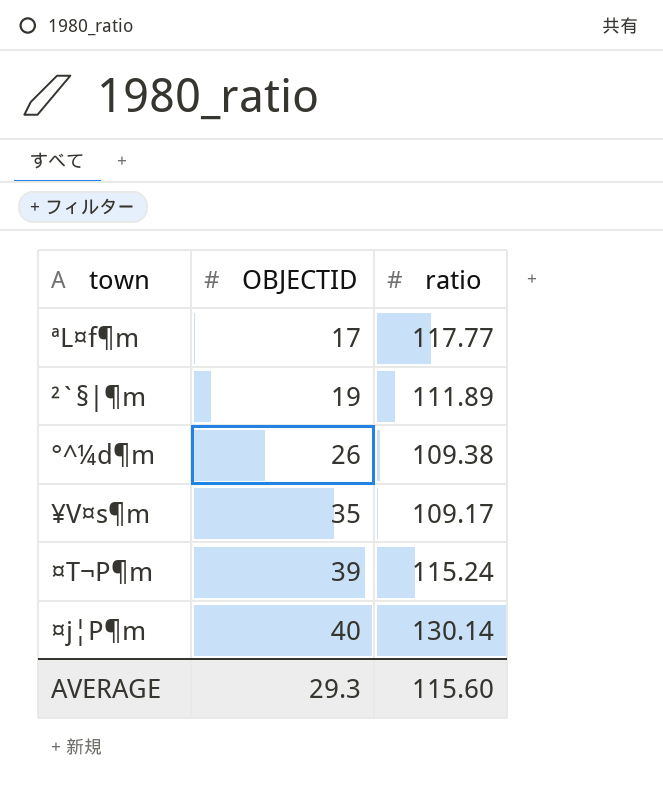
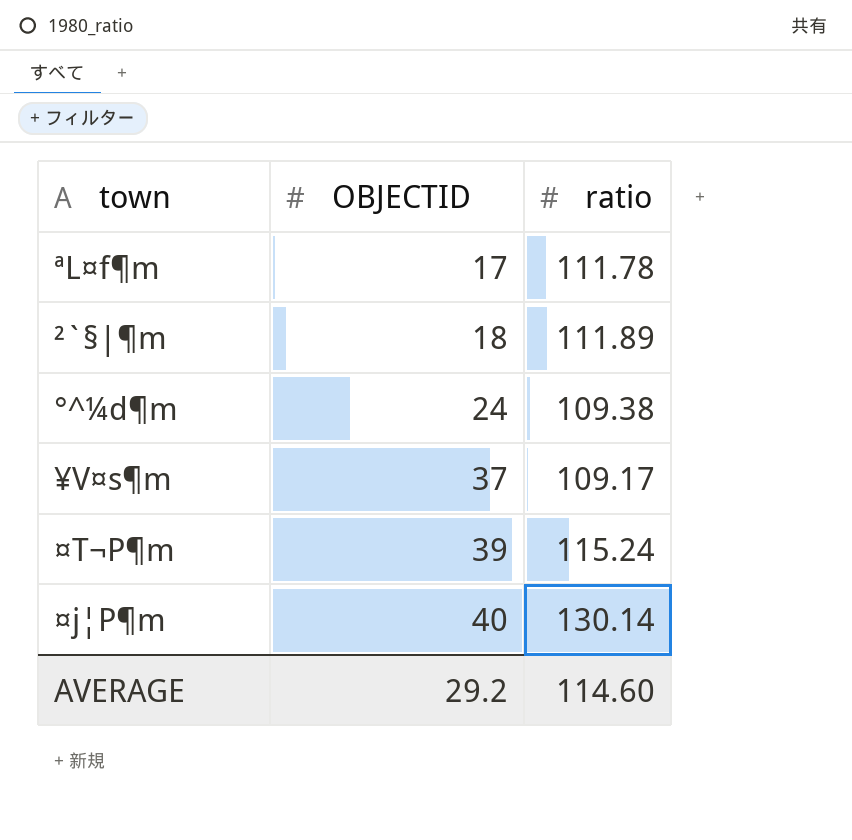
ªL¤f¶m | ratio: 117.77 -> 111.78
²`§|¶m | OBJECTID: 19 -> 18
°^¼d¶m | OBJECTID: 26 -> 24
¥V¤s¶m | OBJECTID: 35 -> 37
AVERAGE | OBJECTID: 29.3 -> 29.2
AVERAGE | ratio: 115.60 -> 114.60

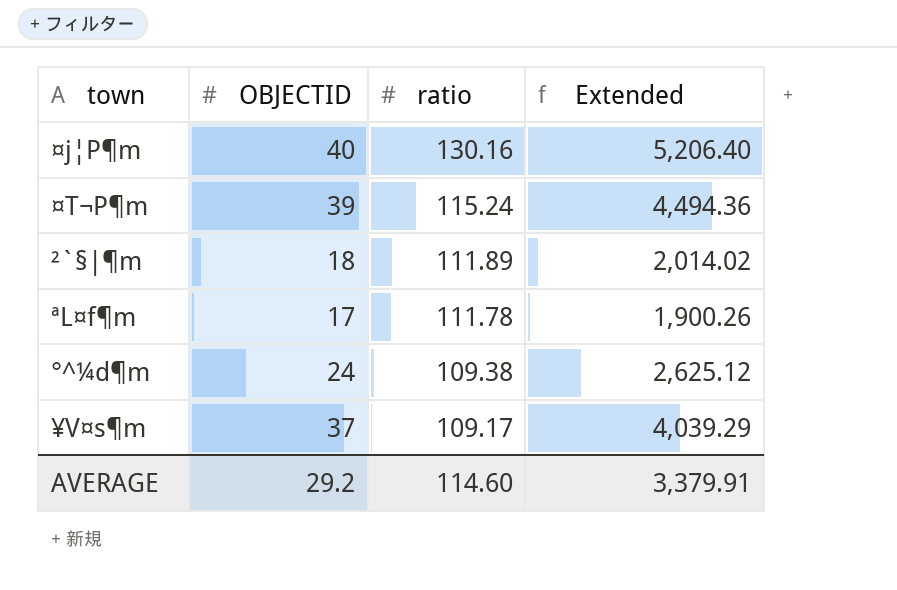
row order: OBJECTID ascending -> ratio descending
column Extended | formula: none -> [OBJECTID] * [ratio]
¤j¦P¶m | ratio: 130.14 -> 130.16

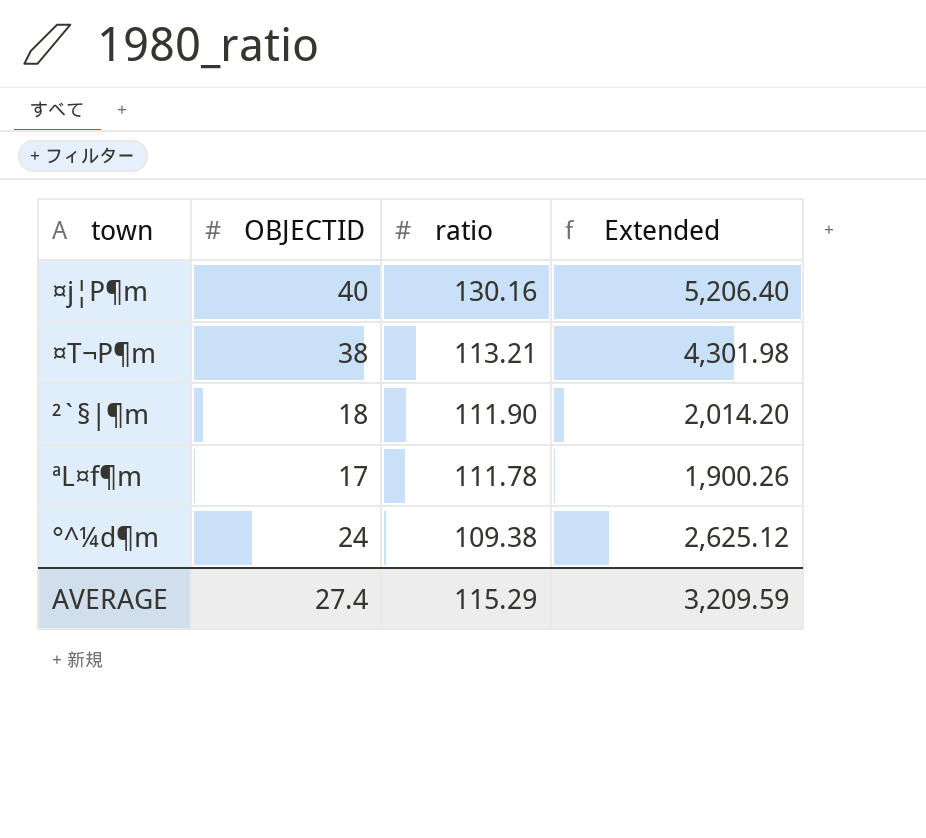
row ¥V¤s¶m: 37 | 109.17 | 4,039.29 -> none
¤T¬P¶m | OBJECTID: 39 -> 38
¤T¬P¶m | ratio: 115.24 -> 113.21
¤T¬P¶m | Extended: 4,494.36 -> 4,301.98
²`§|¶m | ratio: 111.89 -> 111.90
²`§|¶m | Extended: 2,014.02 -> 2,014.20
AVERAGE | OBJECTID: 29.2 -> 27.4
AVERAGE | ratio: 114.60 -> 115.29
AVERAGE | Extended: 3,379.91 -> 3,209.59

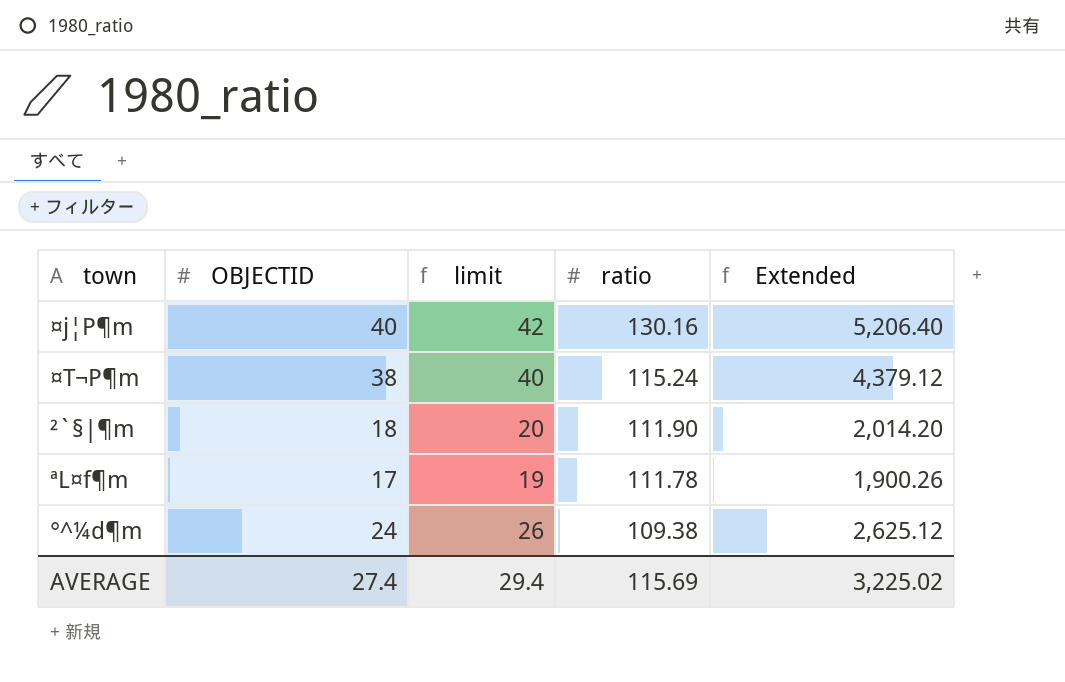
column limit | formula: none -> [OBJECTID] + 2
¤T¬P¶m | ratio: 113.21 -> 115.24
¤T¬P¶m | Extended: 4,301.98 -> 4,379.12
AVERAGE | ratio: 115.29 -> 115.69
AVERAGE | Extended: 3,209.59 -> 3,225.02

